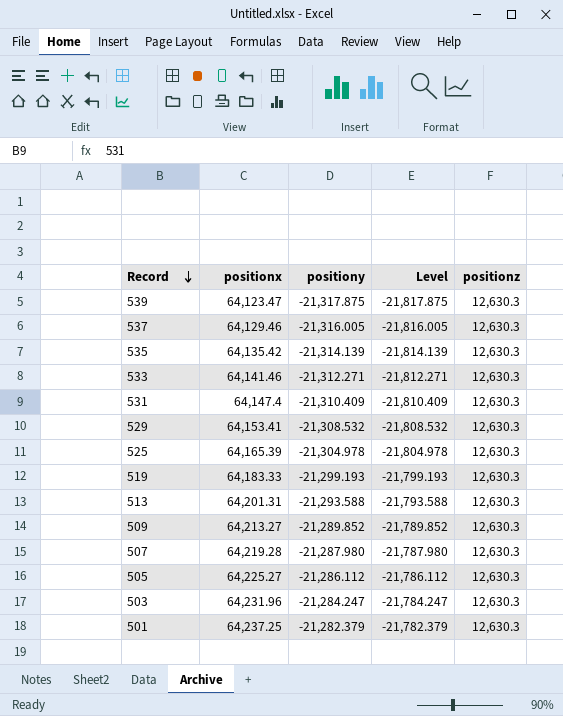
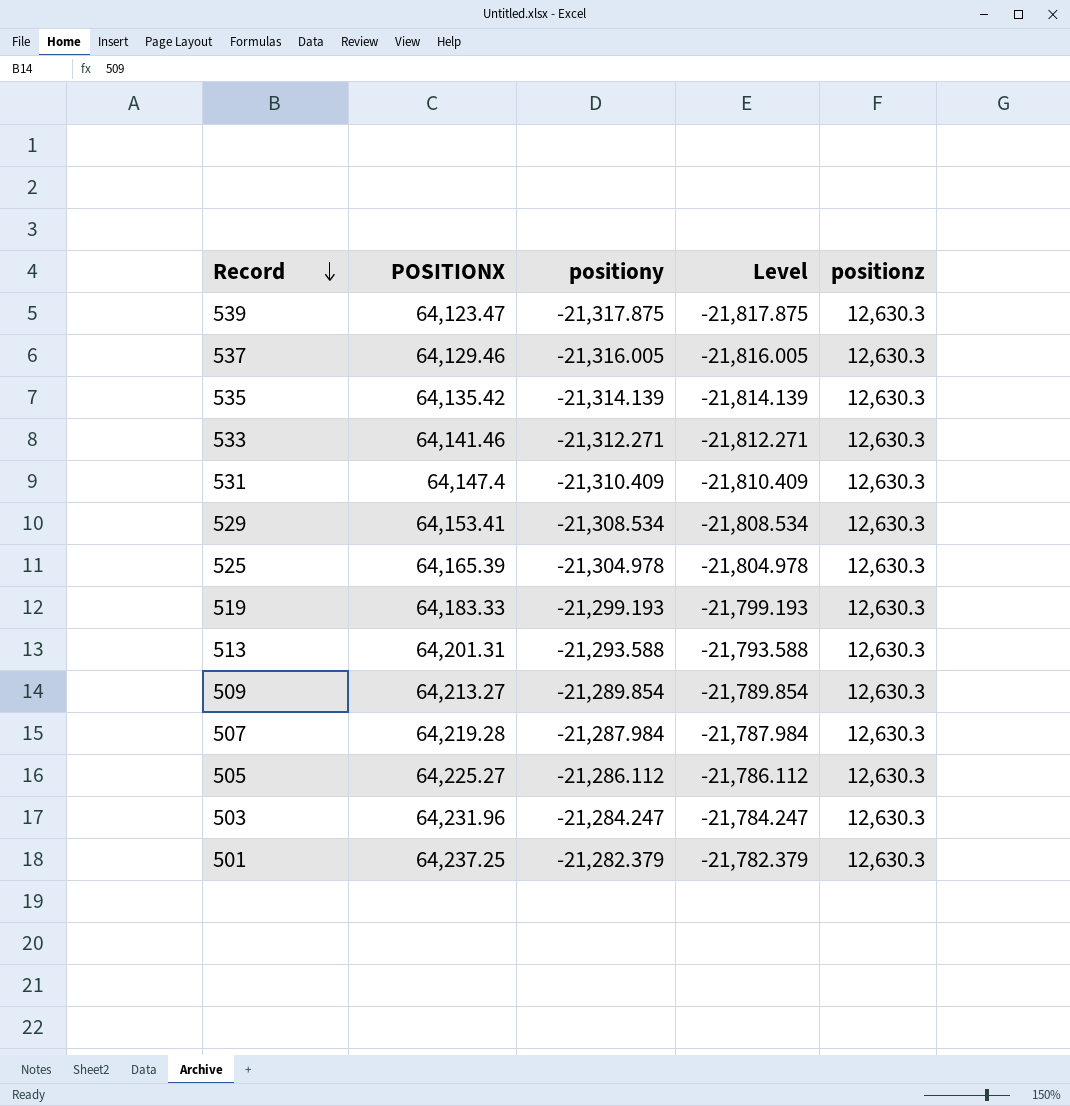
column name: positionx -> POSITIONX
529 | positiony: -21,308.532 -> -21,308.534
529 | Level: -21,808.532 -> -21,808.534
509 | positiony: -21,289.852 -> -21,289.854
509 | Level: -21,789.852 -> -21,789.854
507 | positiony: -21,287.980 -> -21,287.984
507 | Level: -21,787.980 -> -21,787.984

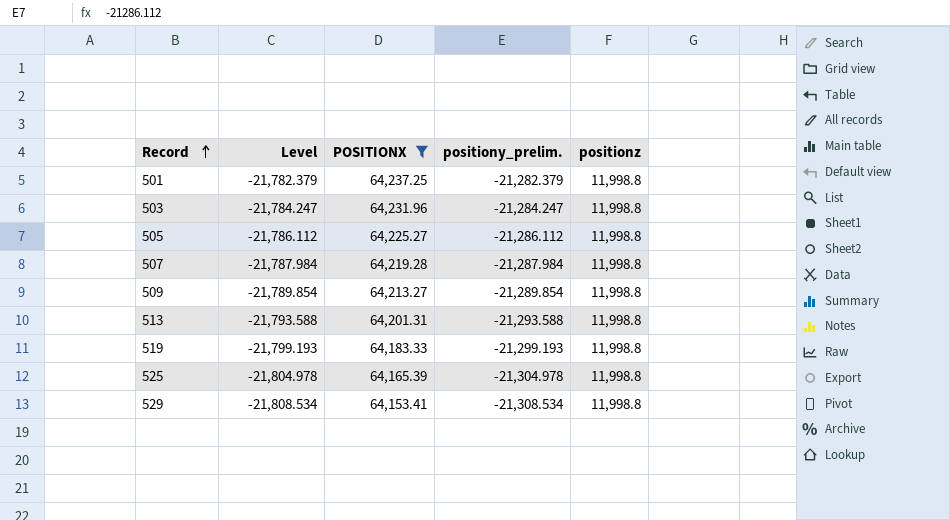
filter: none -> POSITIONX >= 64,153.41
row order: Record descending -> Record ascending
column Level | position: 4 -> 2
column name: positiony -> positiony_prelim.
501 | positionz: 12,630.3 -> 11,998.8
503 | positionz: 12,630.3 -> 11,998.8
505 | positionz: 12,630.3 -> 11,998.8
507 | positionz: 12,630.3 -> 11,998.8
509 | positionz: 12,630.3 -> 11,998.8
513 | positionz: 12,630.3 -> 11,998.8
519 | positionz: 12,630.3 -> 11,998.8
525 | positionz: 12,630.3 -> 11,998.8
529 | positionz: 12,630.3 -> 11,998.8

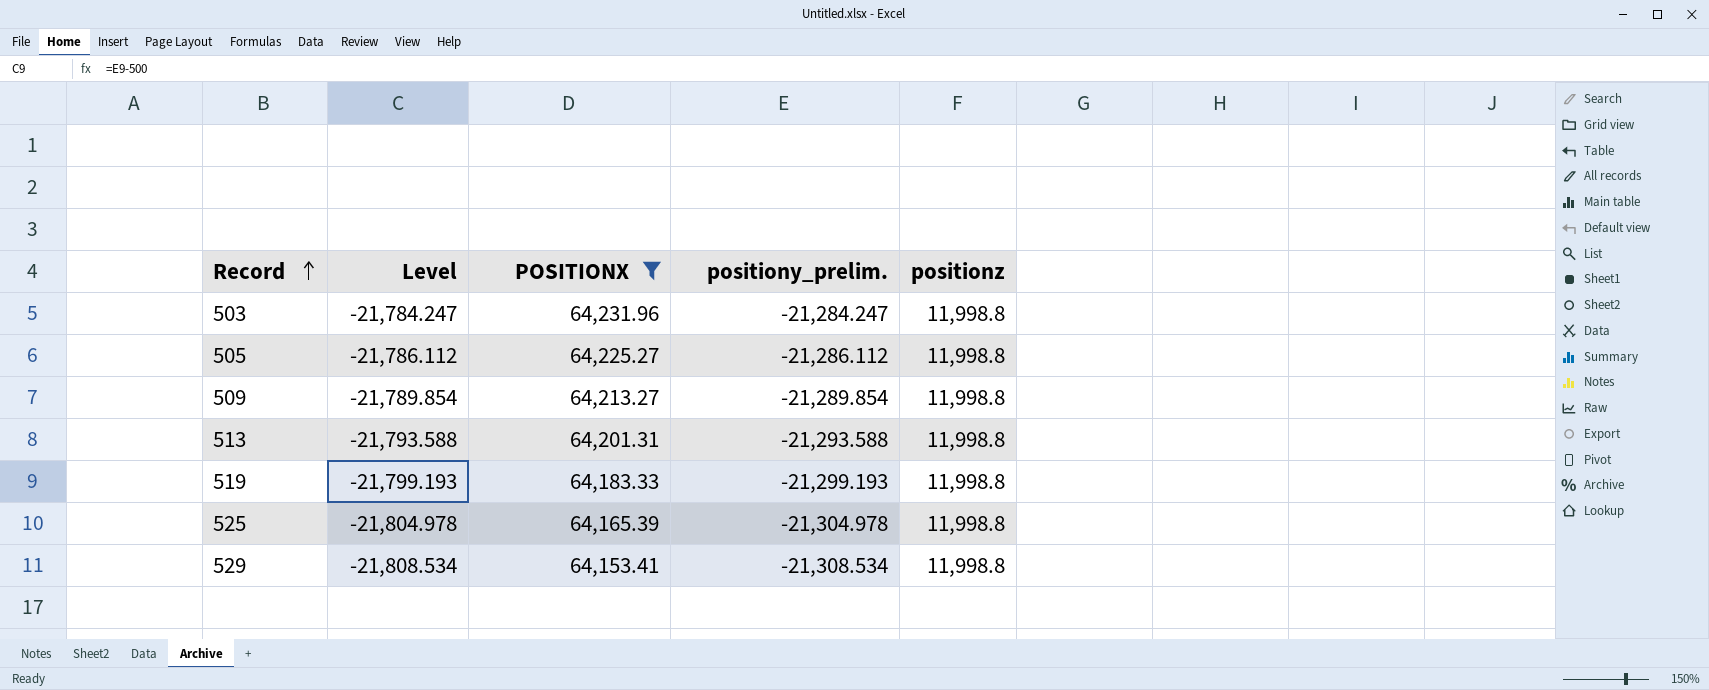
row 501: -21,782.379 | 64,237.25 | -21,282.379 | 11,998.8 -> none
row 507: -21,787.984 | 64,219.28 | -21,287.984 | 11,998.8 -> none

